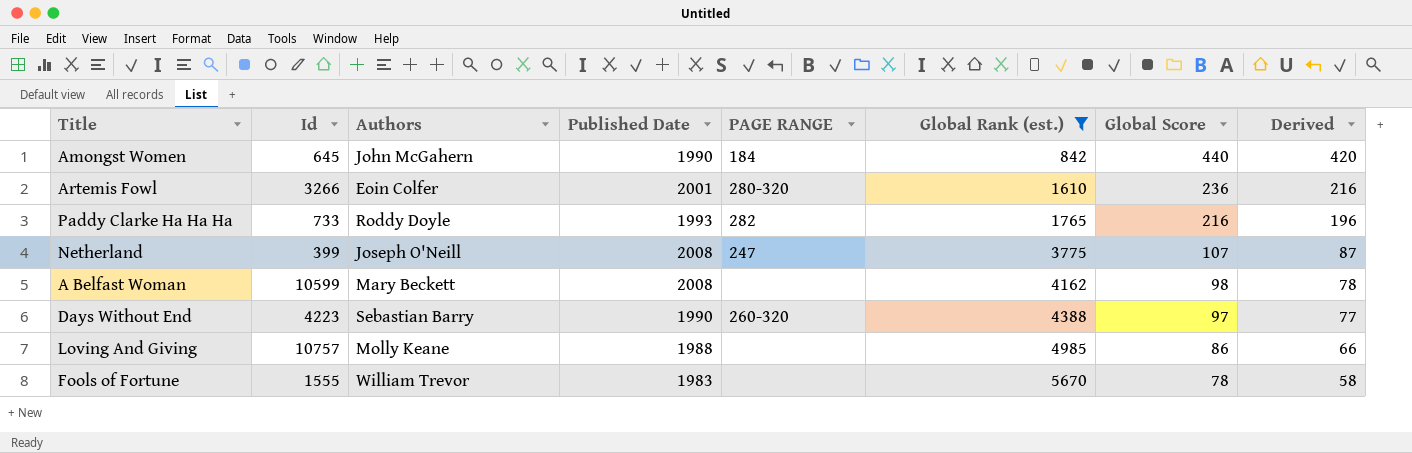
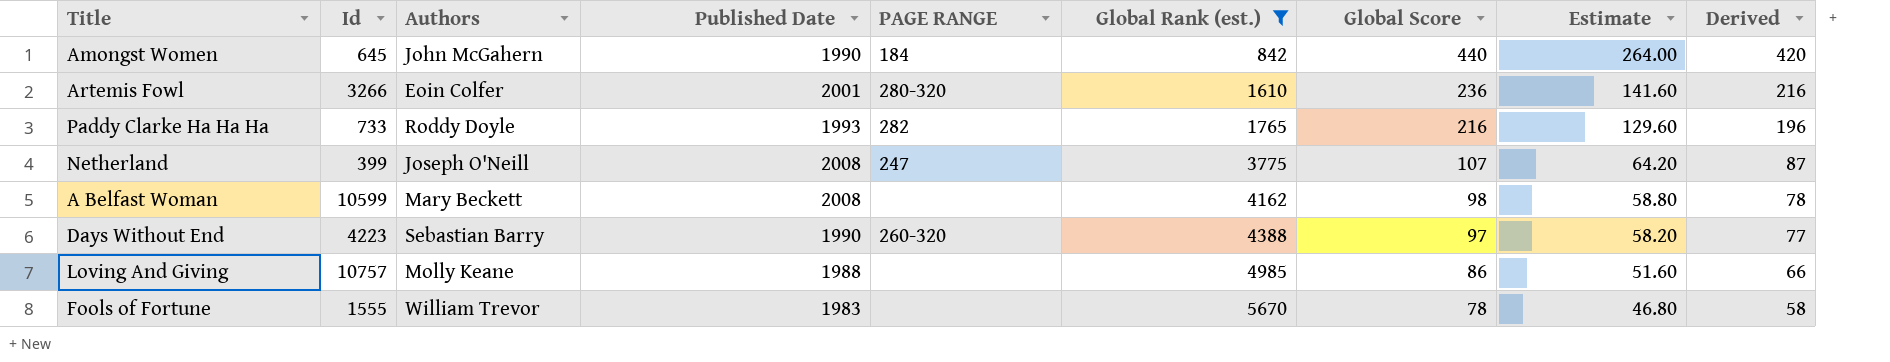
column Estimate | formula: none -> [Global Score] * 0.6

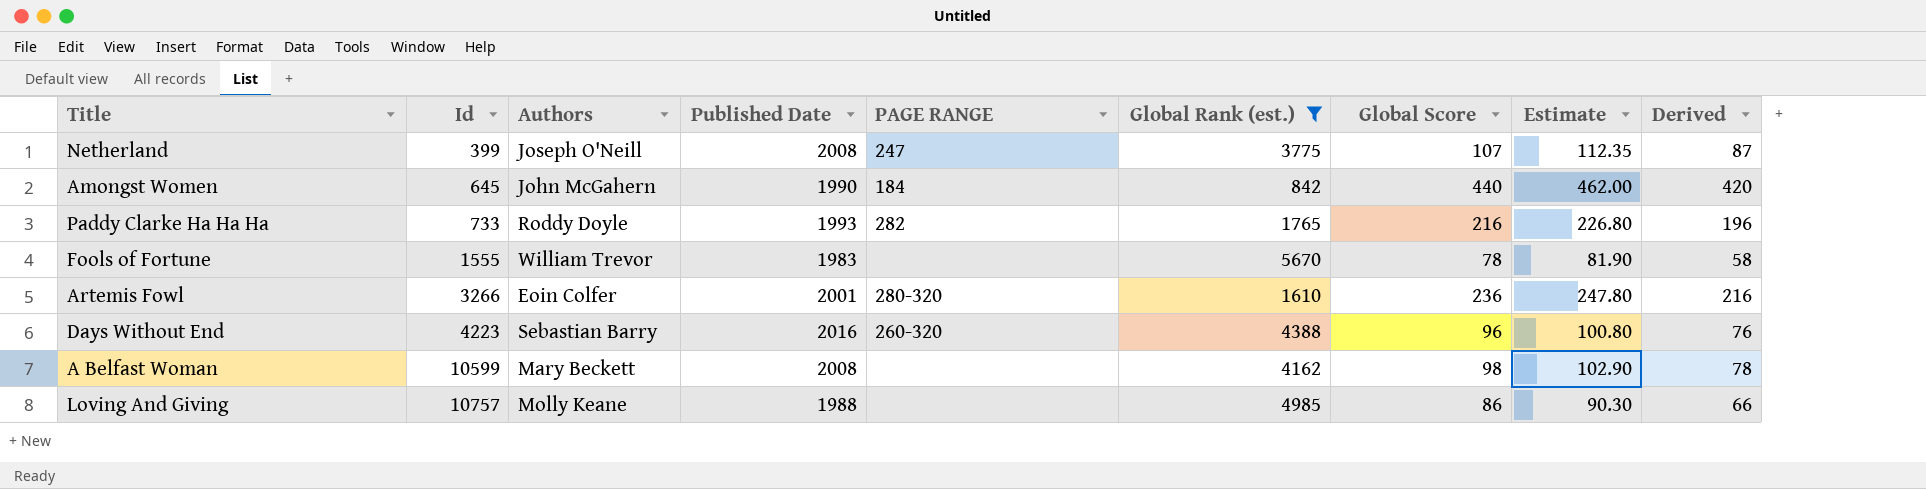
row order: Global Rank (est.) ascending -> Id ascending
column Estimate | formula: [Global Score] * 0.6 -> [Global Score] * 1.05
Days Without End | Published Date: 1990 -> 2016
Days Without End | Global Score: 97 -> 96
Days Without End | Derived: 77 -> 76

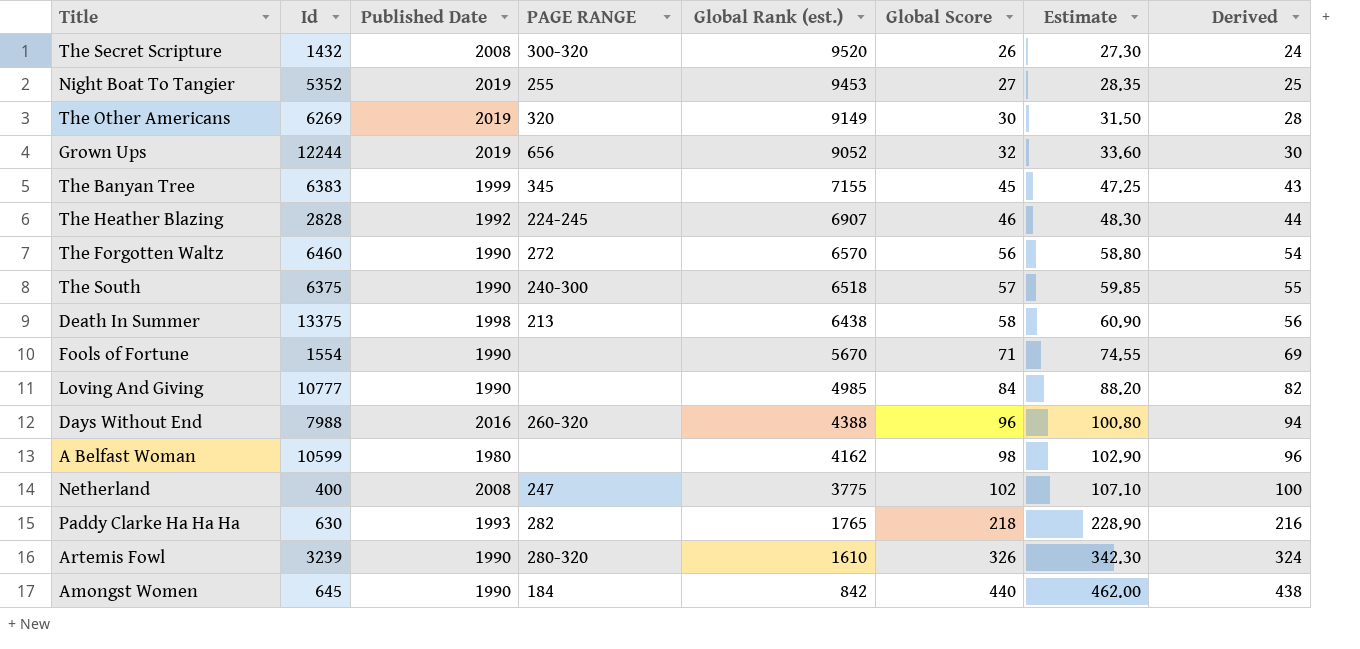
filter: Global Rank (est.) <= 5670 -> none
row order: Id ascending -> Global Rank (est.) descending
column Authors | position: 3 -> none
column Derived | formula: [Global Score] - 20 -> [Global Score] - 2
Fools of Fortune | Id: 1555 -> 1554
Fools of Fortune | Published Date: 1983 -> 1990
Fools of Fortune | Global Score: 78 -> 71
Fools of Fortune | Estimate: 81.90 -> 74.55
Loving And Giving | Id: 10757 -> 10777
Loving And Giving | Published Date: 1988 -> 1990
Loving And Giving | Global Score: 86 -> 84
Loving And Giving | Estimate: 90.30 -> 88.20
Days Without End | Id: 4223 -> 7988
A Belfast Woman | Published Date: 2008 -> 1980
Netherland | Id: 399 -> 400
Netherland | Global Score: 107 -> 102
Netherland | Estimate: 112.35 -> 107.10
Paddy Clarke Ha Ha Ha | Id: 733 -> 630
Paddy Clarke Ha Ha Ha | Global Score: 216 -> 218
Paddy Clarke Ha Ha Ha | Estimate: 226.80 -> 228.90
Artemis Fowl | Id: 3266 -> 3239
Artemis Fowl | Published Date: 2001 -> 1990
Artemis Fowl | Global Score: 236 -> 326
Artemis Fowl | Estimate: 247.80 -> 342.30

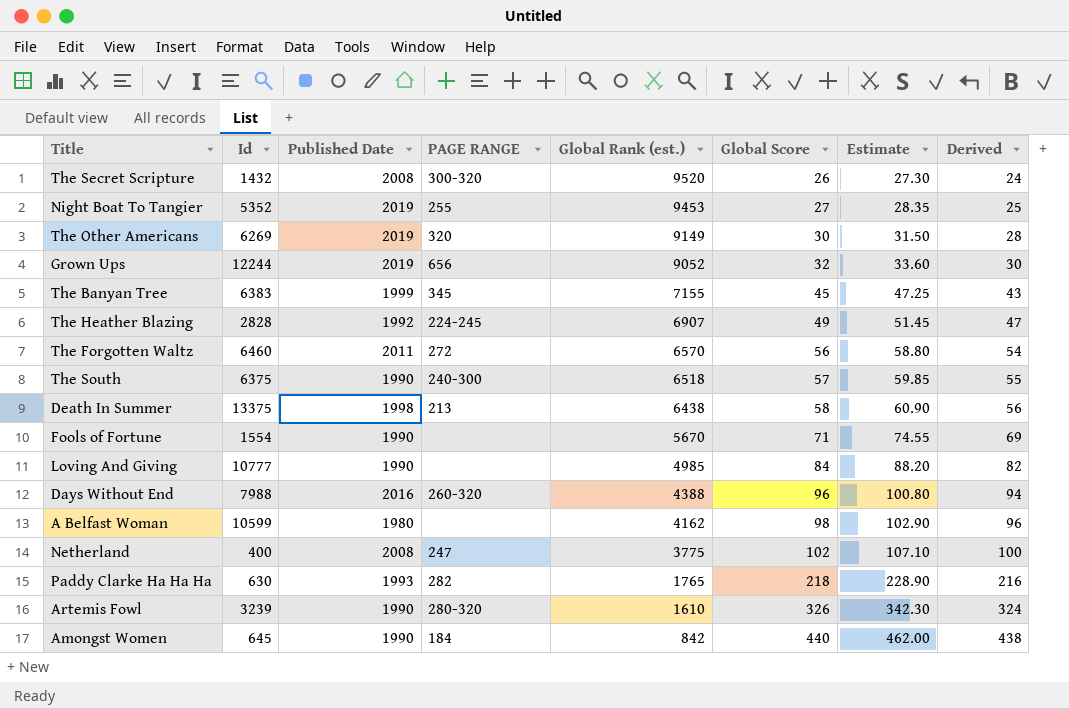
The Heather Blazing | Global Score: 46 -> 49
The Heather Blazing | Estimate: 48.30 -> 51.45
The Heather Blazing | Derived: 44 -> 47
The Forgotten Waltz | Published Date: 1990 -> 2011

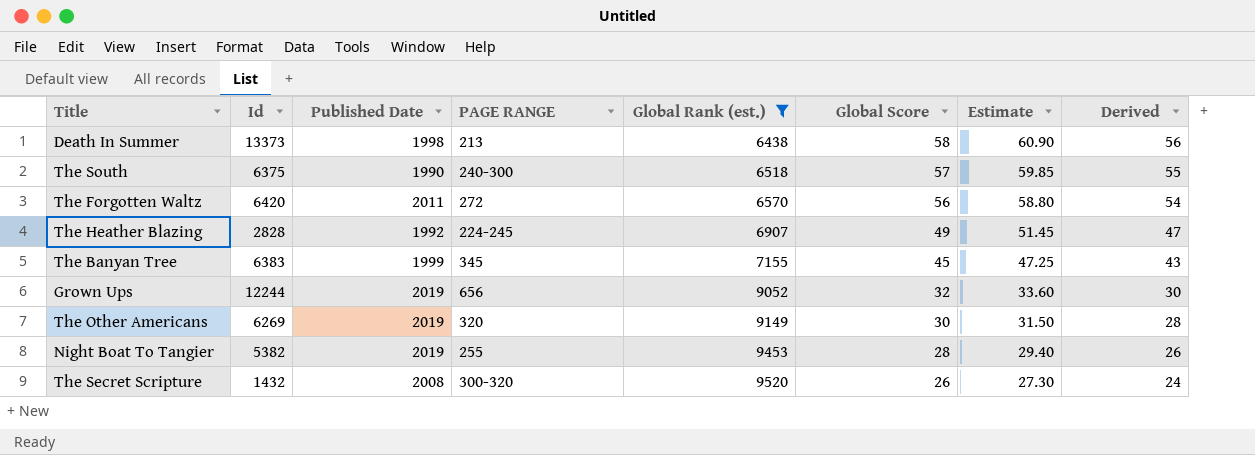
filter: none -> Global Rank (est.) >= 6438
row order: Global Rank (est.) descending -> Global Rank (est.) ascending
Death In Summer | Id: 13375 -> 13373
The Forgotten Waltz | Id: 6460 -> 6420
Night Boat To Tangier | Id: 5352 -> 5382
Night Boat To Tangier | Global Score: 27 -> 28
Night Boat To Tangier | Estimate: 28.35 -> 29.40
Night Boat To Tangier | Derived: 25 -> 26

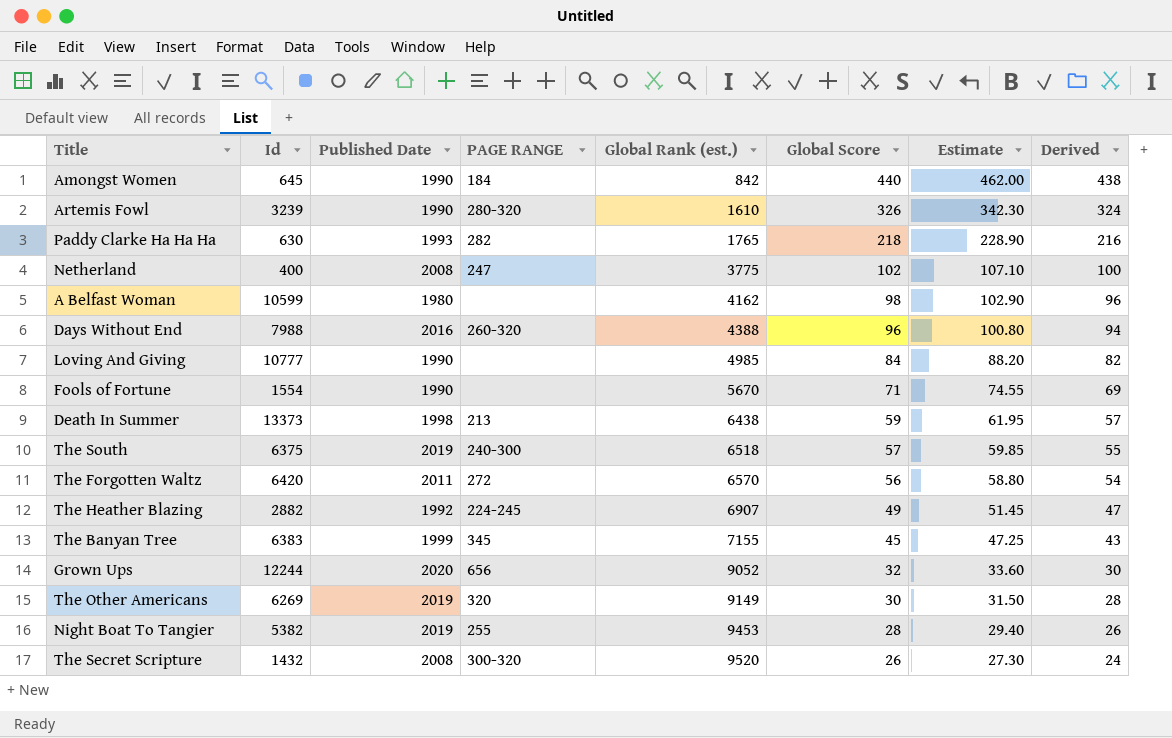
filter: Global Rank (est.) >= 6438 -> none
Death In Summer | Global Score: 58 -> 59
Death In Summer | Estimate: 60.90 -> 61.95
Death In Summer | Derived: 56 -> 57
The South | Published Date: 1990 -> 2019
The Heather Blazing | Id: 2828 -> 2882
Grown Ups | Published Date: 2019 -> 2020

